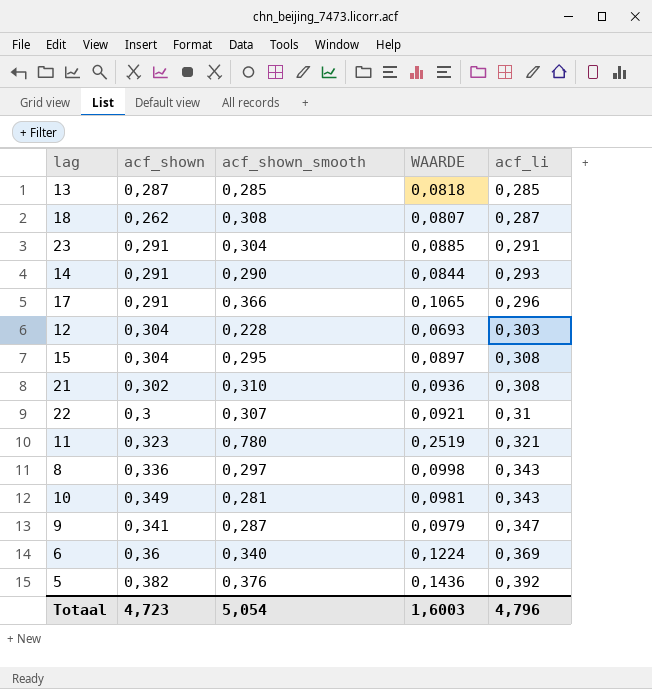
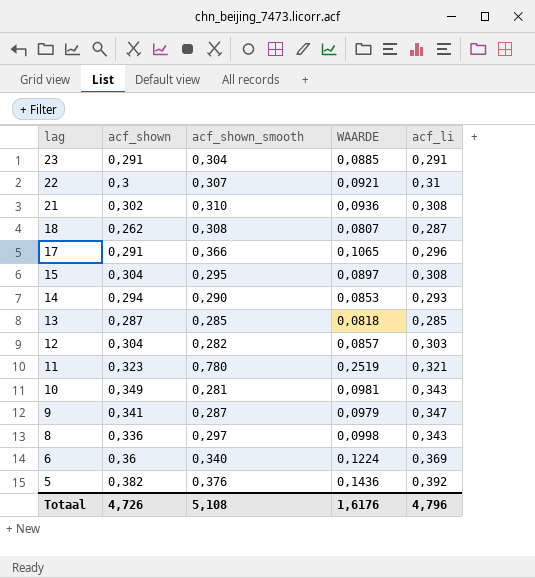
row order: acf_li ascending -> lag descending
14 | acf_shown: 0,291 -> 0,294
14 | WAARDE: 0,0844 -> 0,0853
12 | acf_shown_smooth: 0,228 -> 0,282
12 | WAARDE: 0,0693 -> 0,0857
Totaal | acf_shown: 4,723 -> 4,726
Totaal | acf_shown_smooth: 5,054 -> 5,108
Totaal | WAARDE: 1,6003 -> 1,6176

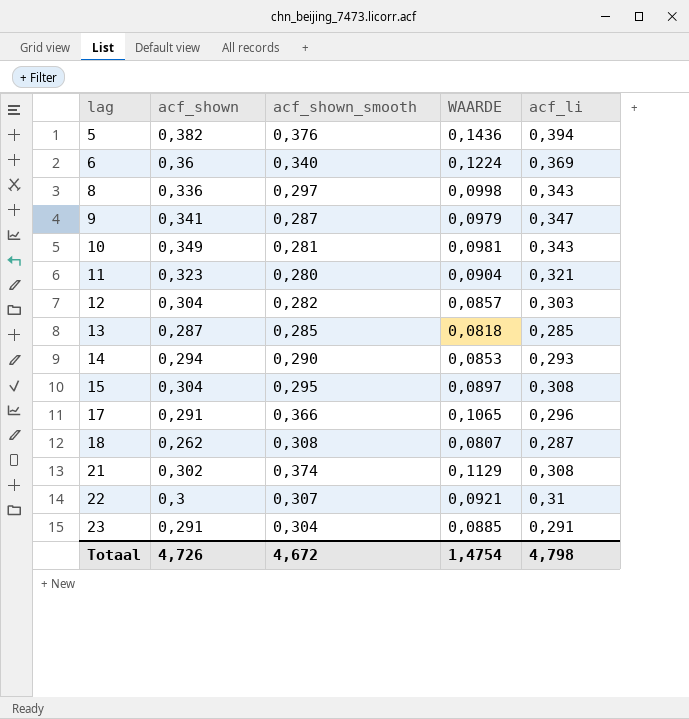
row order: lag descending -> lag ascending
5 | acf_li: 0,392 -> 0,394
11 | acf_shown_smooth: 0,780 -> 0,280
11 | WAARDE: 0,2519 -> 0,0904
21 | acf_shown_smooth: 0,310 -> 0,374
21 | WAARDE: 0,0936 -> 0,1129
Totaal | acf_shown_smooth: 5,108 -> 4,672
Totaal | WAARDE: 1,6176 -> 1,4754
Totaal | acf_li: 4,796 -> 4,798

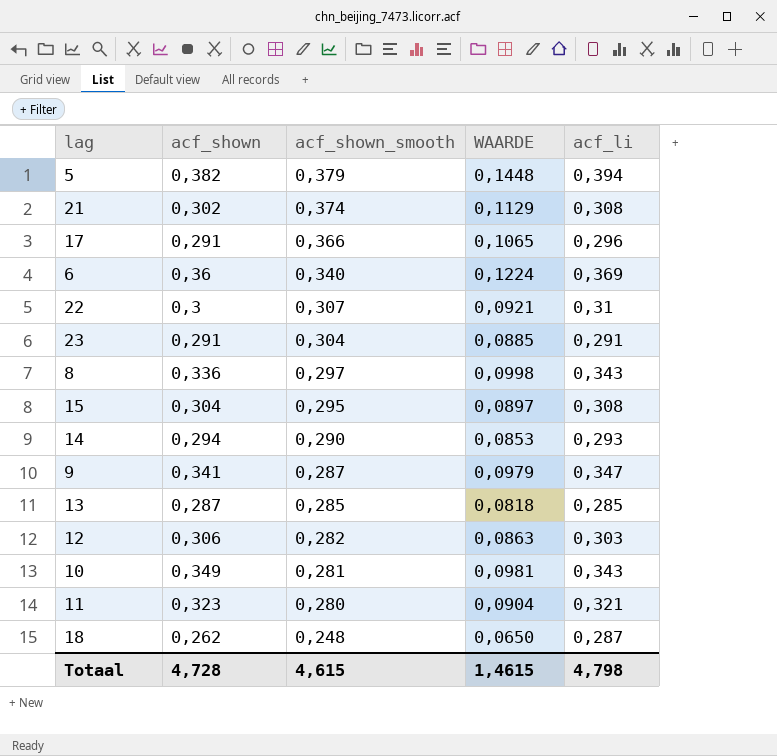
row order: lag ascending -> acf_shown_smooth descending
5 | acf_shown_smooth: 0,376 -> 0,379
5 | WAARDE: 0,1436 -> 0,1448
12 | acf_shown: 0,304 -> 0,306
12 | WAARDE: 0,0857 -> 0,0863
18 | acf_shown_smooth: 0,308 -> 0,248
18 | WAARDE: 0,0807 -> 0,0650
Totaal | acf_shown: 4,726 -> 4,728
Totaal | acf_shown_smooth: 4,672 -> 4,615
Totaal | WAARDE: 1,4754 -> 1,4615

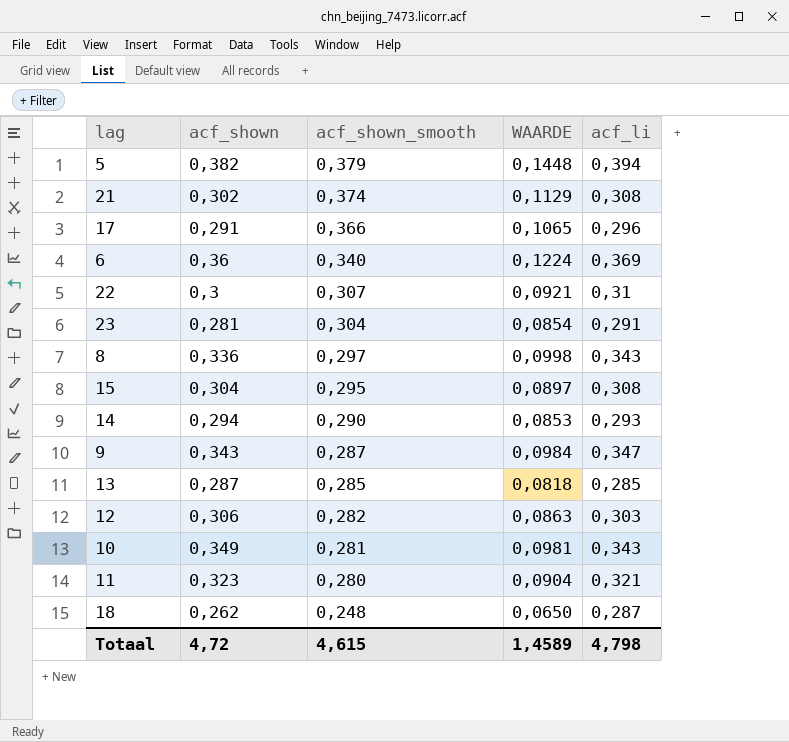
23 | acf_shown: 0,291 -> 0,281
23 | WAARDE: 0,0885 -> 0,0854
9 | acf_shown: 0,341 -> 0,343
9 | WAARDE: 0,0979 -> 0,0984
Totaal | acf_shown: 4,728 -> 4,72
Totaal | WAARDE: 1,4615 -> 1,4589

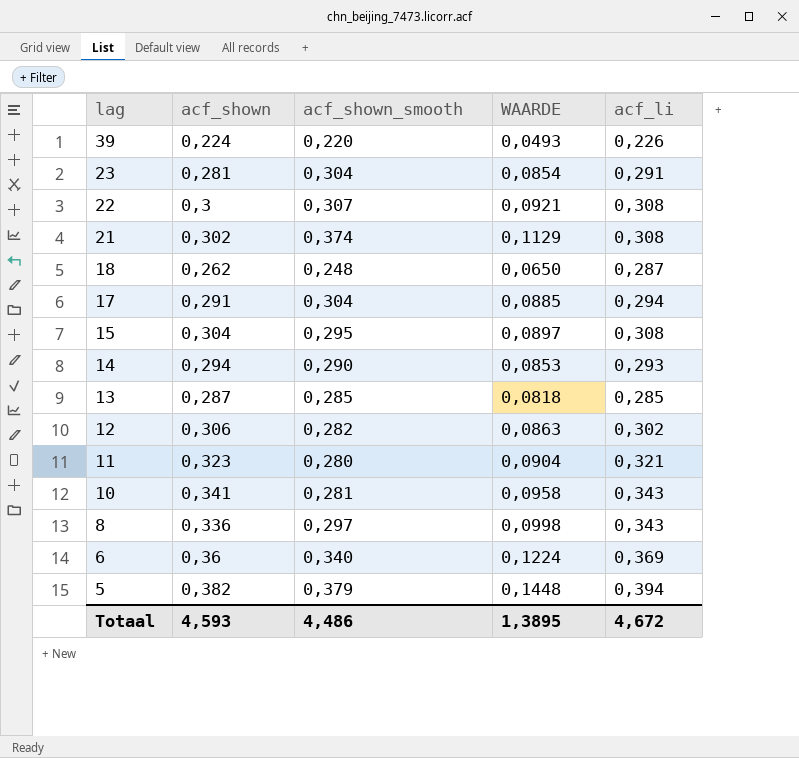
row order: acf_shown_smooth descending -> lag descending
row 9: 0,343 | 0,287 | 0,0984 | 0,347 -> none
row 39: none -> 0,224 | 0,220 | 0,0493 | 0,226
22 | acf_li: 0,31 -> 0,308
17 | acf_shown_smooth: 0,366 -> 0,304
17 | WAARDE: 0,1065 -> 0,0885
17 | acf_li: 0,296 -> 0,294
12 | acf_li: 0,303 -> 0,302
10 | acf_shown: 0,349 -> 0,341
10 | WAARDE: 0,0981 -> 0,0958
Totaal | acf_shown: 4,72 -> 4,593
Totaal | acf_shown_smooth: 4,615 -> 4,486
Totaal | WAARDE: 1,4589 -> 1,3895
Totaal | acf_li: 4,798 -> 4,672

